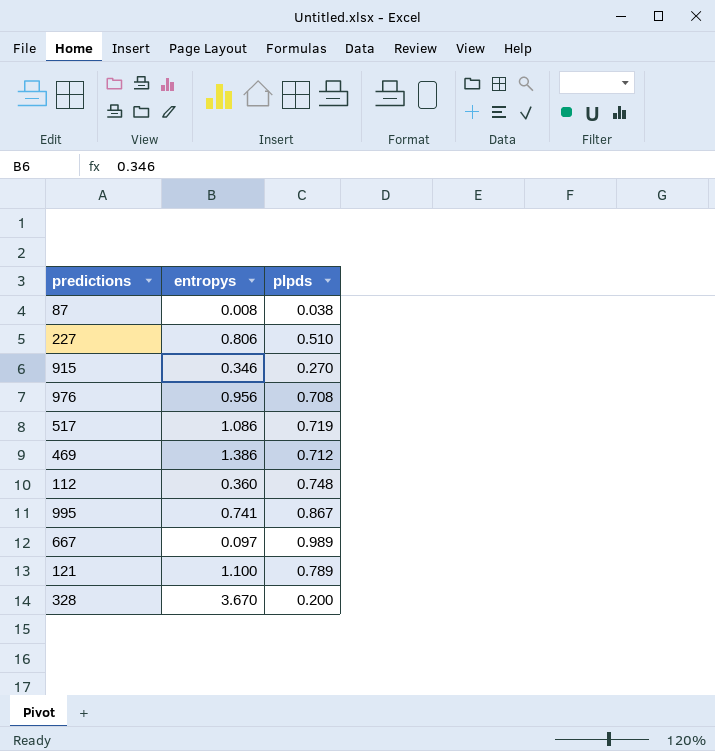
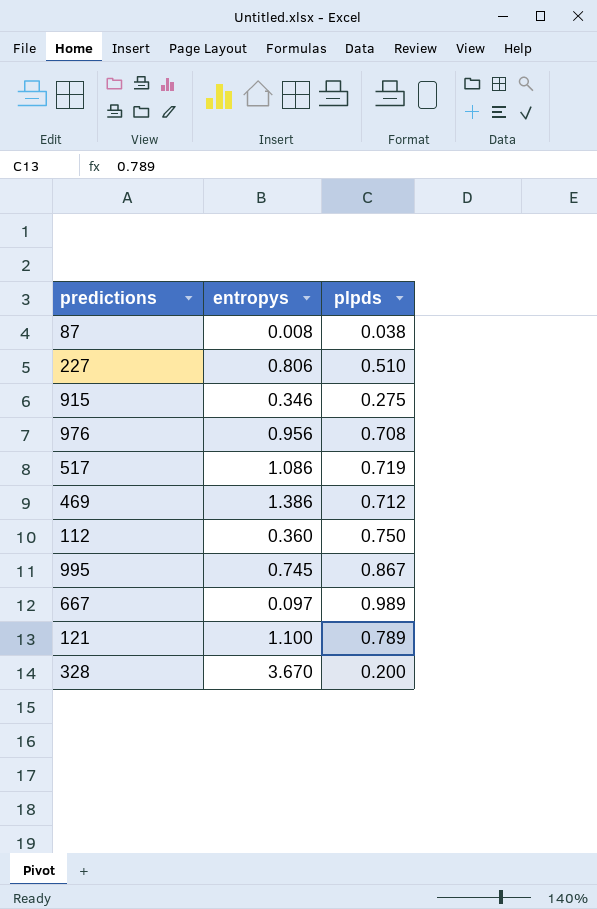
915 | plpds: 0.270 -> 0.275
112 | plpds: 0.748 -> 0.750
995 | entropys: 0.741 -> 0.745

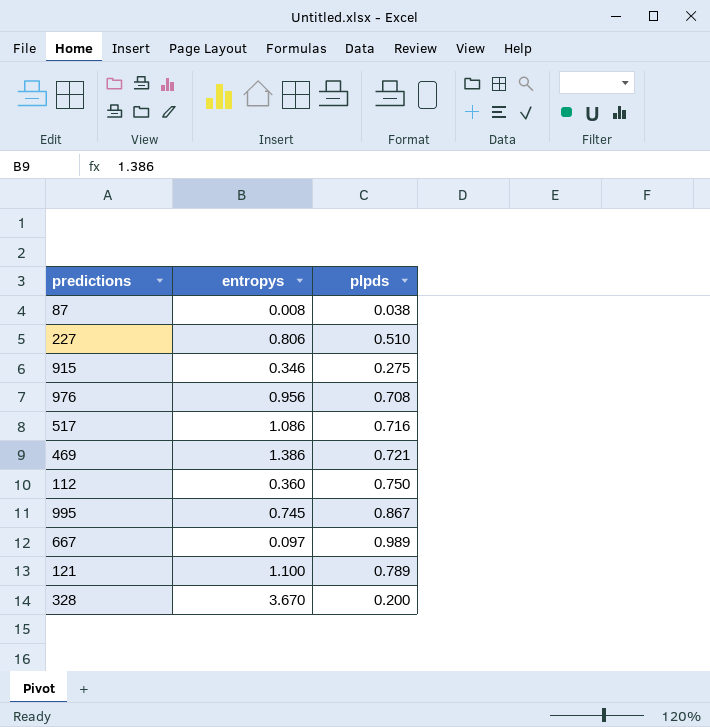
517 | plpds: 0.719 -> 0.716
469 | plpds: 0.712 -> 0.721

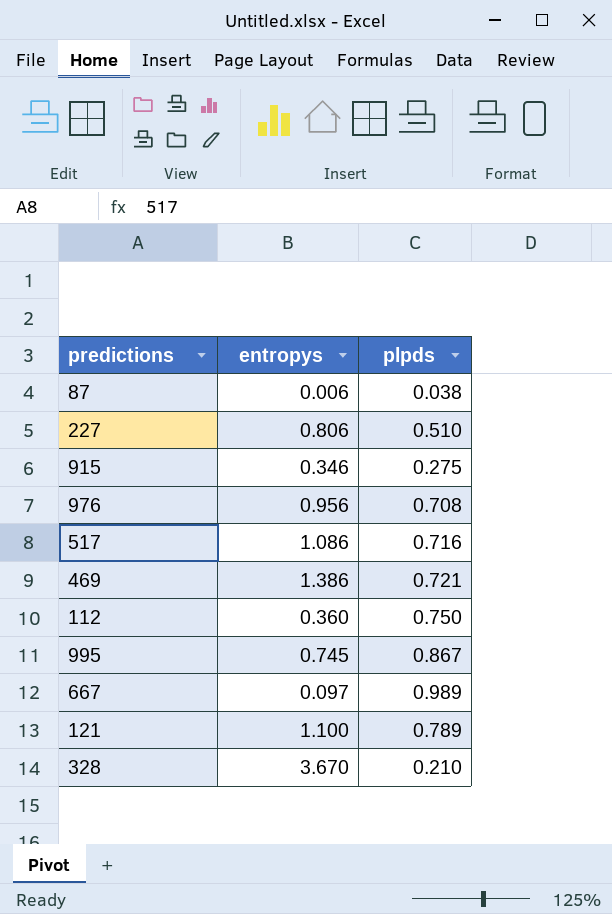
87 | entropys: 0.008 -> 0.006
328 | plpds: 0.200 -> 0.210

